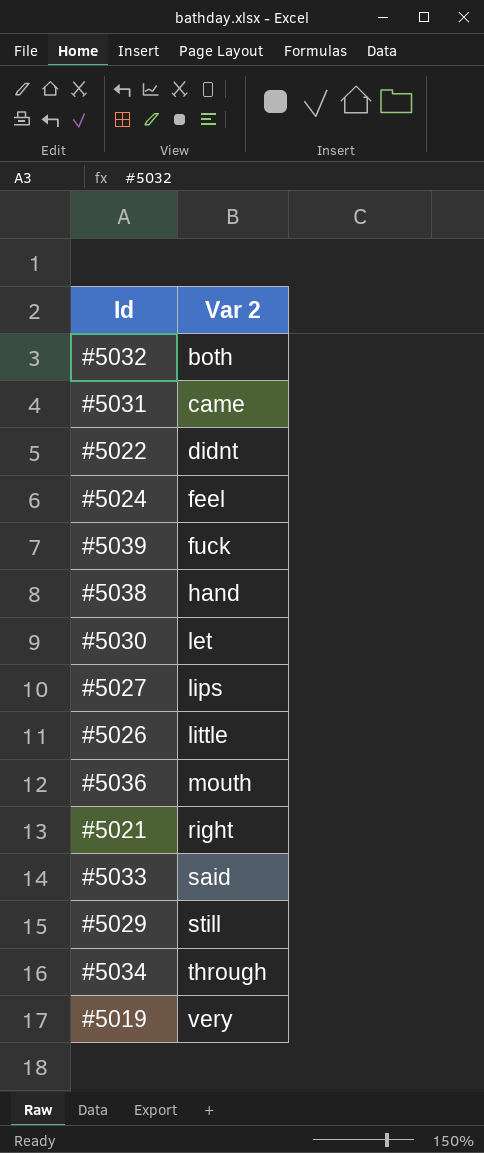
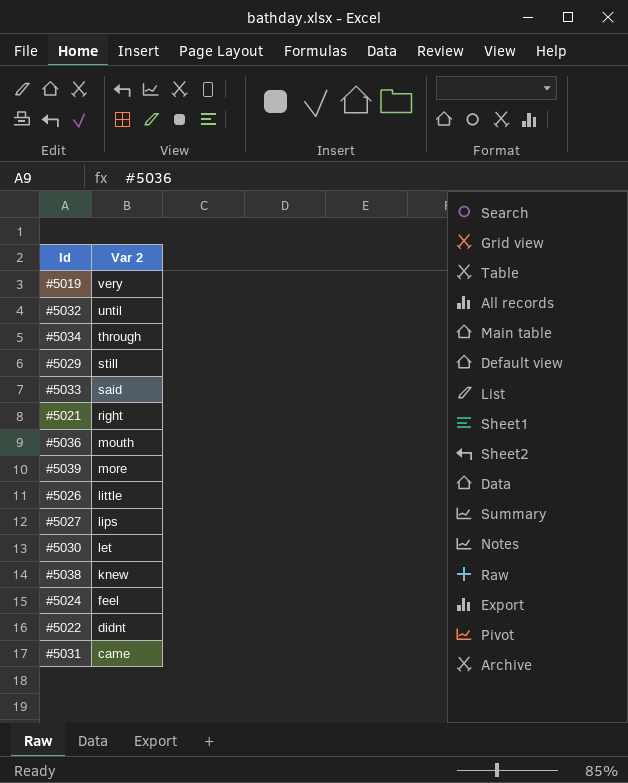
row order: Var 2 ascending -> Var 2 descending
#5032 | Var 2: both -> until
#5039 | Var 2: fuck -> more
#5038 | Var 2: hand -> knew

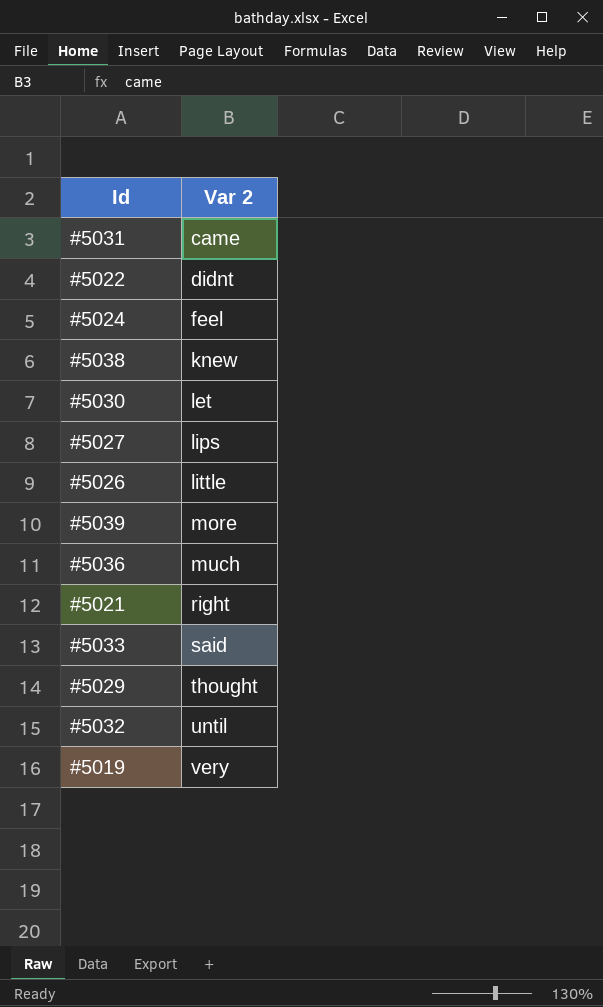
row order: Var 2 descending -> Var 2 ascending
row #5034: through -> none
#5036 | Var 2: mouth -> much
#5029 | Var 2: still -> thought

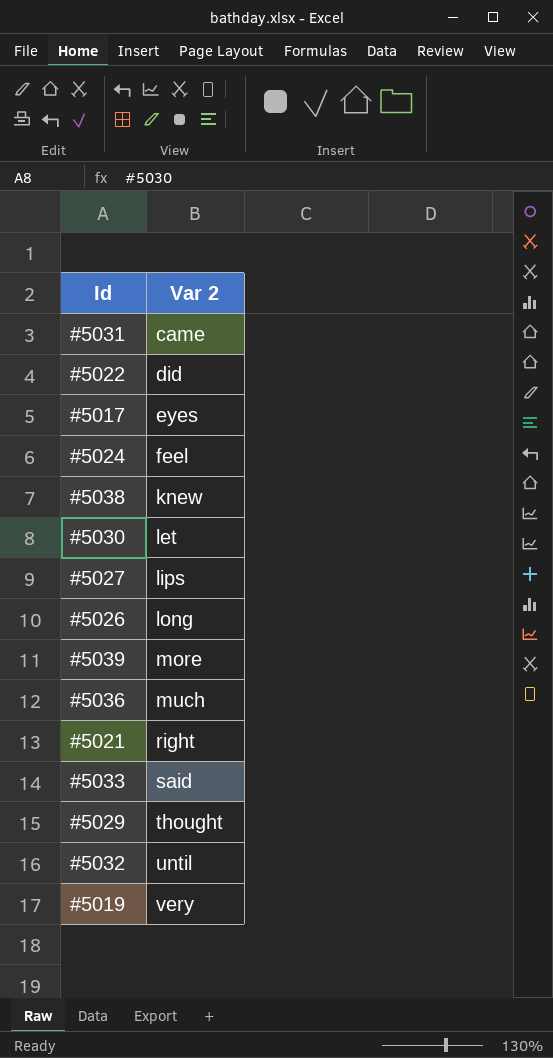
#5022 | Var 2: didnt -> did
row #5017: none -> eyes
#5026 | Var 2: little -> long

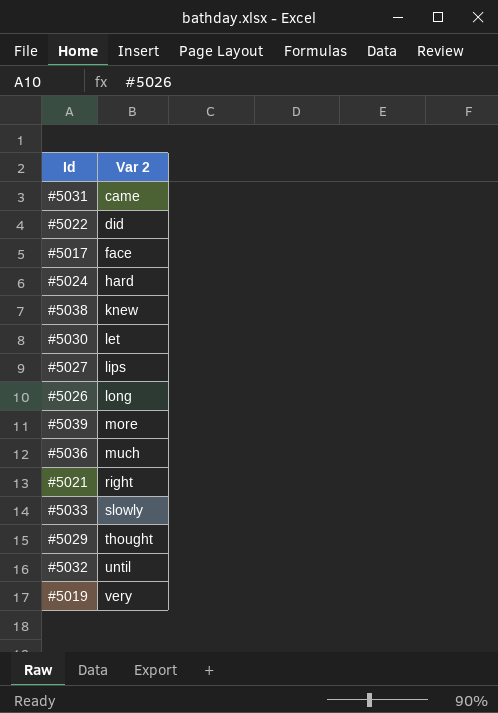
#5017 | Var 2: eyes -> face
#5024 | Var 2: feel -> hard
#5033 | Var 2: said -> slowly

